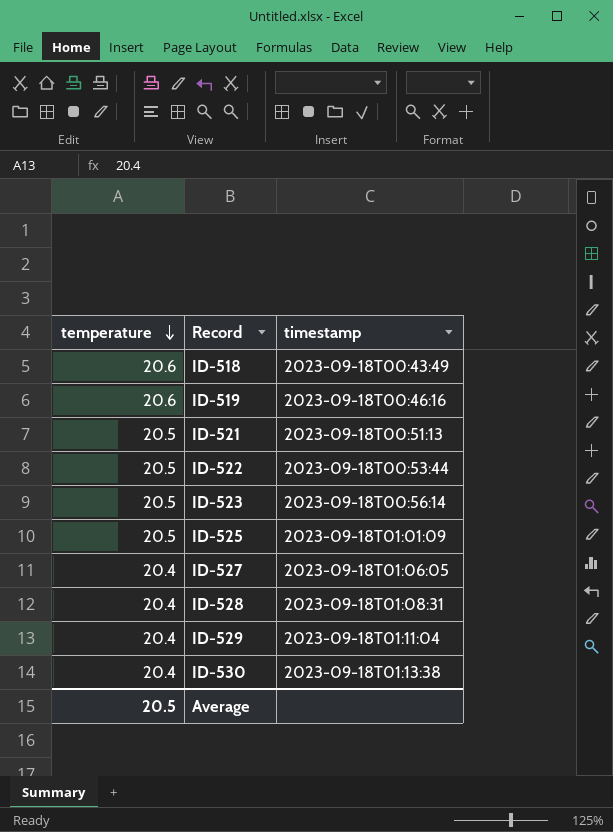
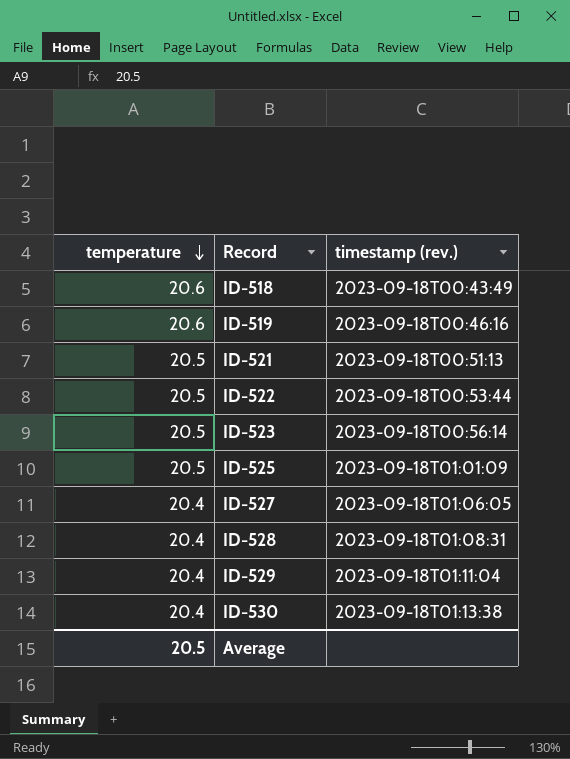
column name: timestamp -> timestamp (rev.)

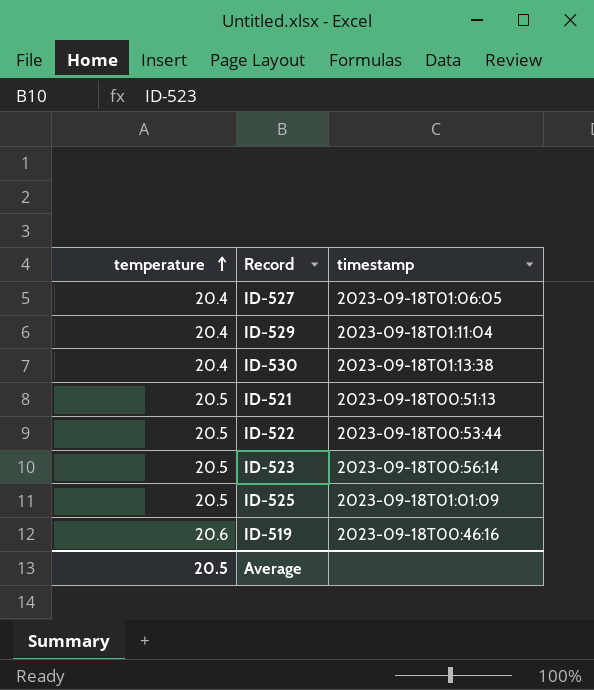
row order: temperature descending -> temperature ascending
column name: timestamp (rev.) -> timestamp
row ID-518: 20.6 | 2023-09-18T00:43:49 -> none
row ID-528: 20.4 | 2023-09-18T01:08:31 -> none

